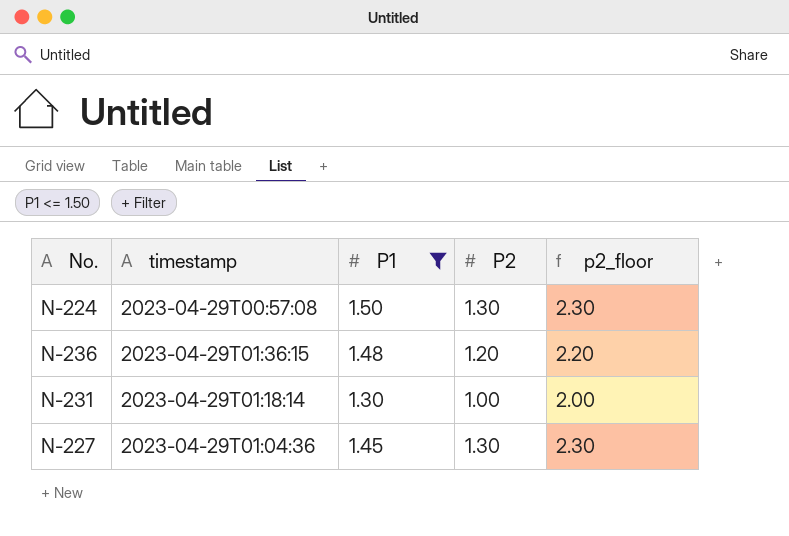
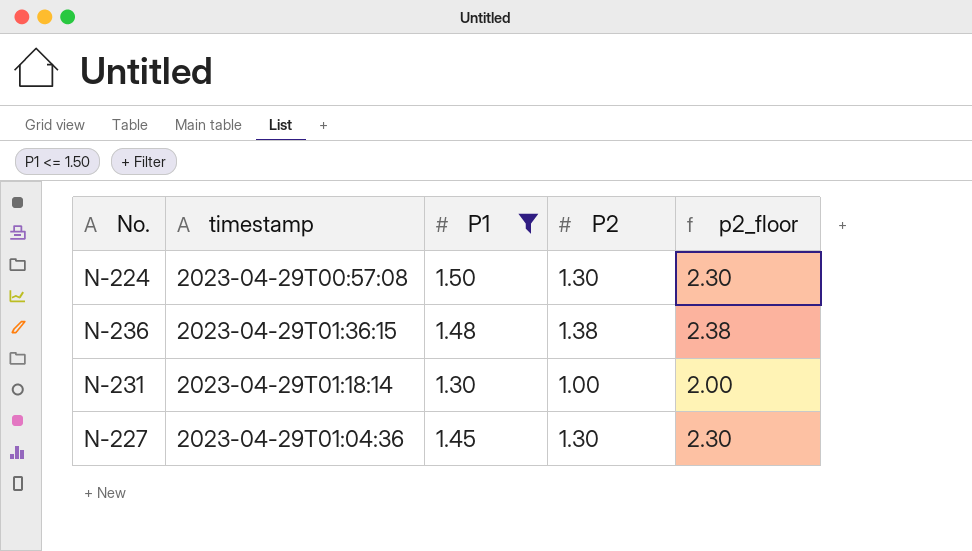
N-236 | P2: 1.20 -> 1.38
N-236 | p2_floor: 2.20 -> 2.38

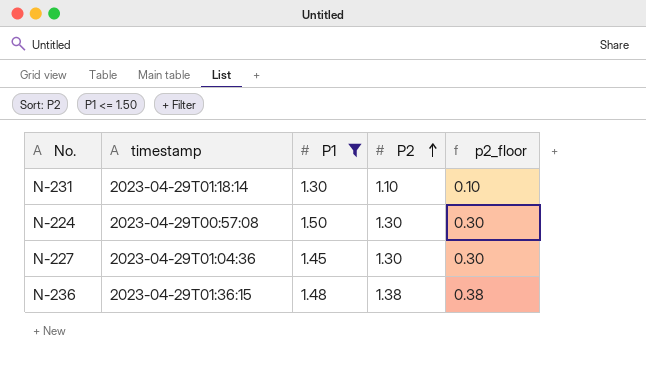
row order: none -> P2 ascending
column p2_floor | formula: [P2] + 1 -> [P2] - 1
N-231 | P2: 1.00 -> 1.10

